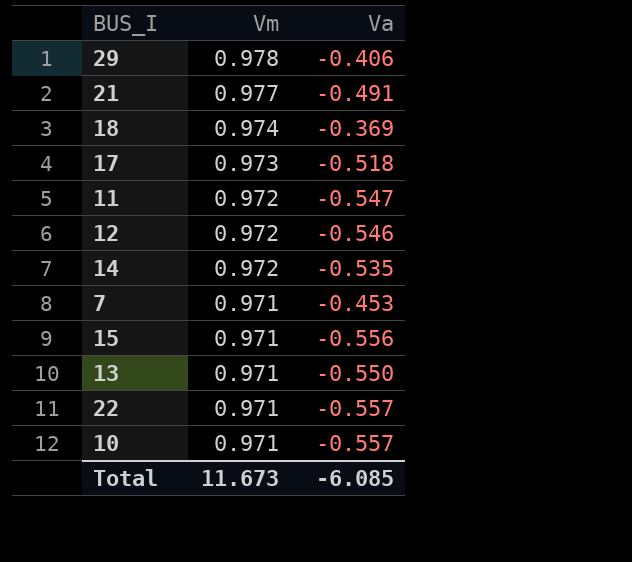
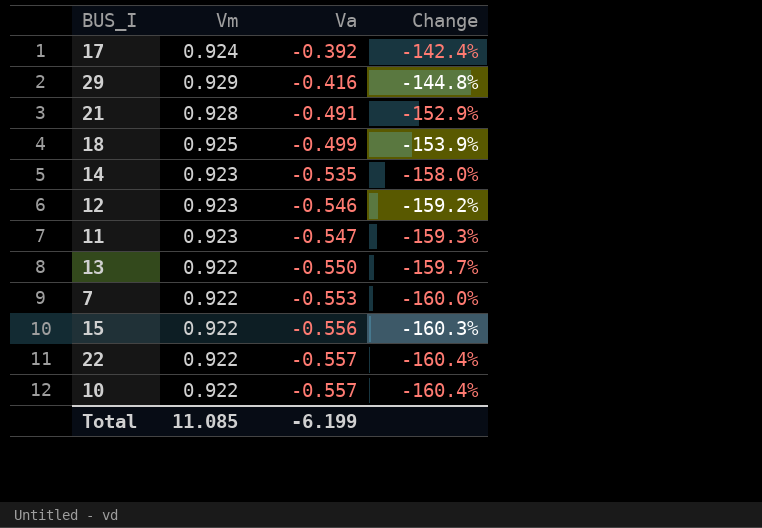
row order: Vm descending -> Va descending
column Change | formula: none -> ([Va] - [Vm]) / [Vm]
17 | Vm: 0.973 -> 0.924
17 | Va: -0.518 -> -0.392
29 | Vm: 0.978 -> 0.929
29 | Va: -0.406 -> -0.416
21 | Vm: 0.977 -> 0.928
18 | Vm: 0.974 -> 0.925
18 | Va: -0.369 -> -0.499
14 | Vm: 0.972 -> 0.923
12 | Vm: 0.972 -> 0.923
11 | Vm: 0.972 -> 0.923
13 | Vm: 0.971 -> 0.922
7 | Vm: 0.971 -> 0.922
7 | Va: -0.453 -> -0.553
15 | Vm: 0.971 -> 0.922
22 | Vm: 0.971 -> 0.922
10 | Vm: 0.971 -> 0.922
Total | Vm: 11.673 -> 11.085
Total | Va: -6.085 -> -6.199

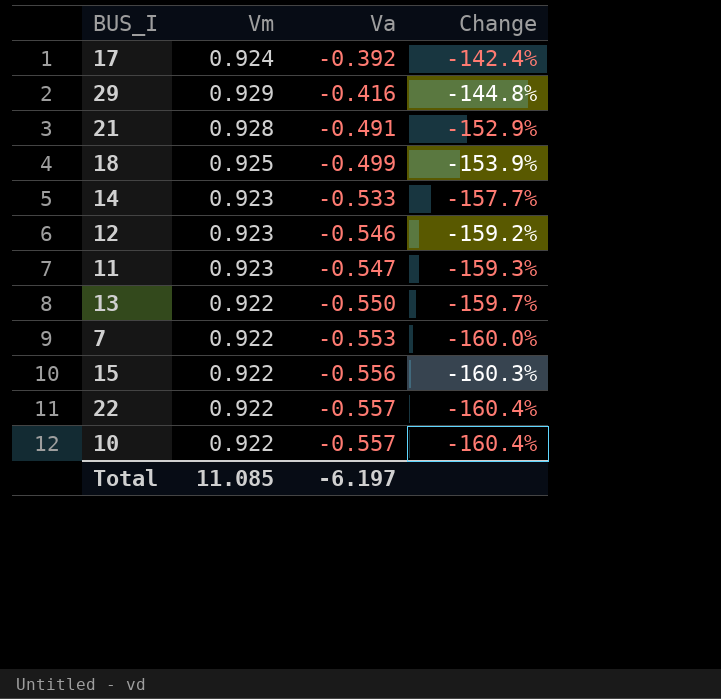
14 | Va: -0.535 -> -0.533
14 | Change: -158.0% -> -157.7%
Total | Va: -6.199 -> -6.197

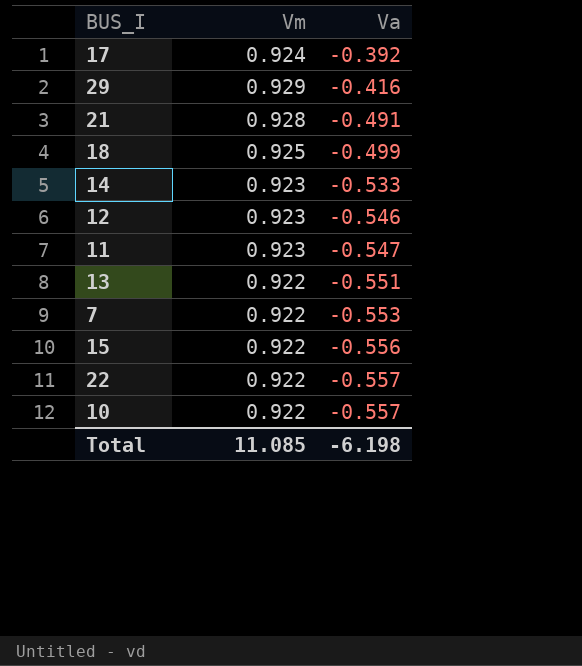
column Change | formula: ([Va] - [Vm]) / [Vm] -> none
13 | Va: -0.550 -> -0.551
Total | Va: -6.197 -> -6.198

